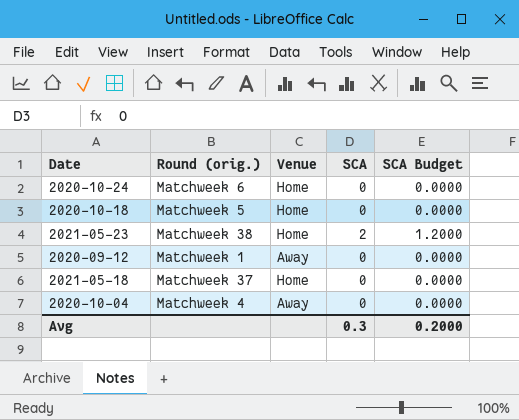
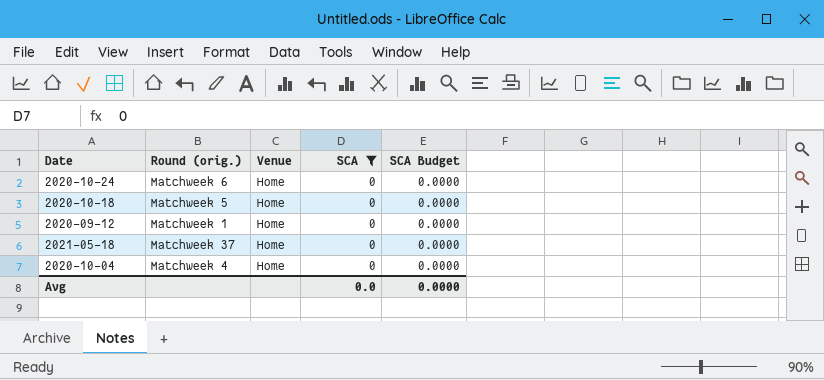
filter: none -> SCA = 0
2020-09-12 | Venue: Away -> Home
2020-10-04 | Venue: Away -> Home
Avg | SCA: 0.3 -> 0.0
Avg | SCA Budget: 0.2000 -> 0.0000

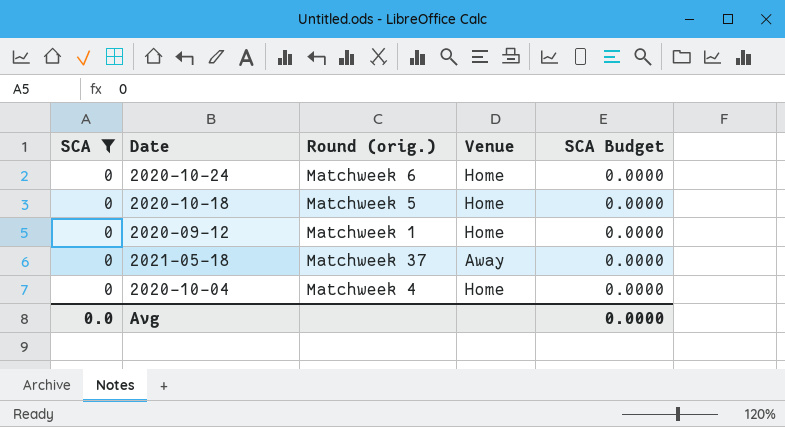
column SCA | position: 4 -> 1
2021-05-18 | Venue: Home -> Away

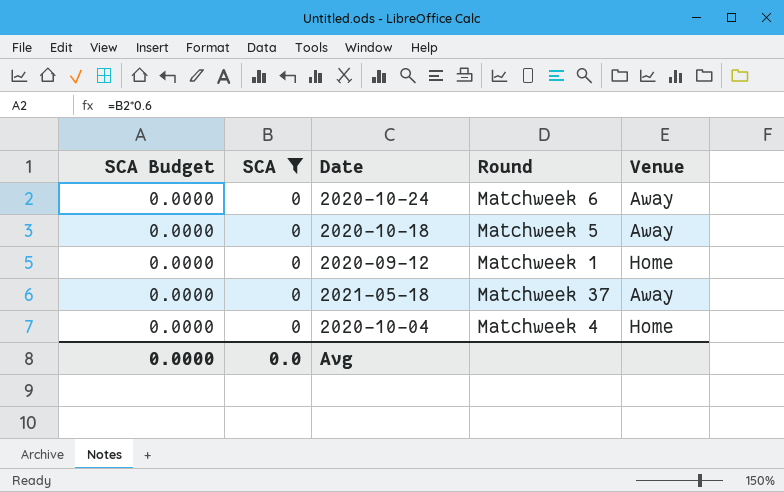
column SCA Budget | position: 5 -> 1
column name: Round (orig.) -> Round
2020-10-24 | Venue: Home -> Away
2020-10-18 | Venue: Home -> Away

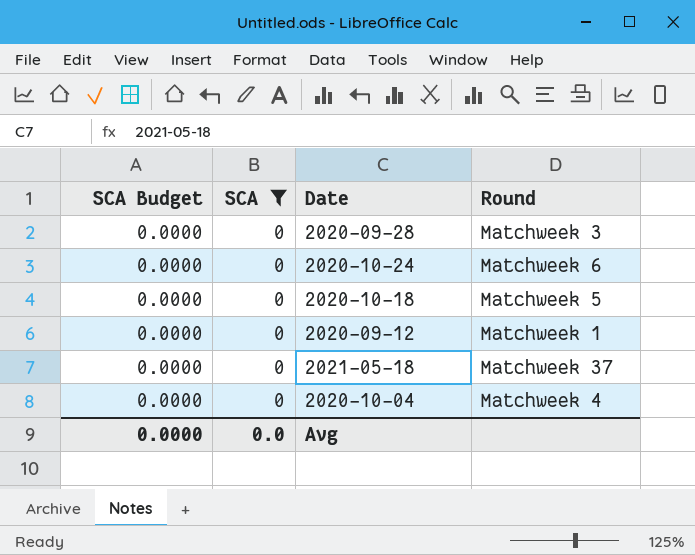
column Venue | position: 5 -> none
row 2020-09-28: none -> 0.0000 | 0 | Matchweek 3

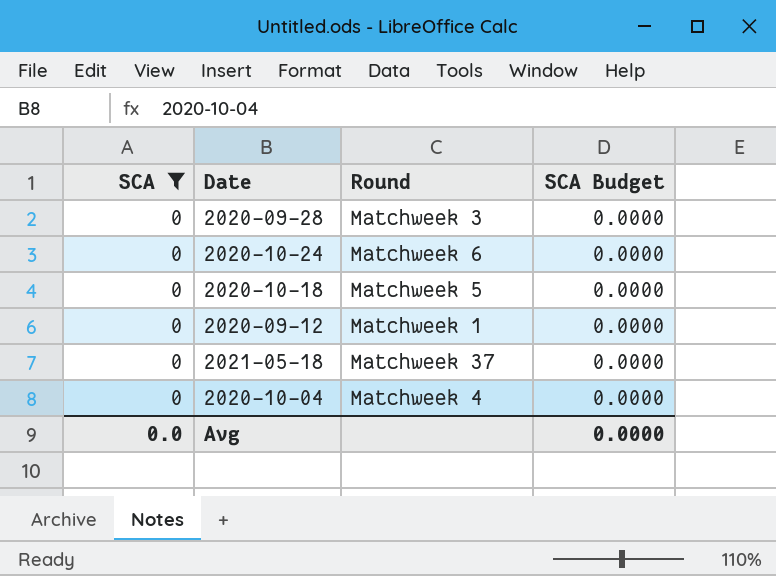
column SCA Budget | position: 1 -> 4

